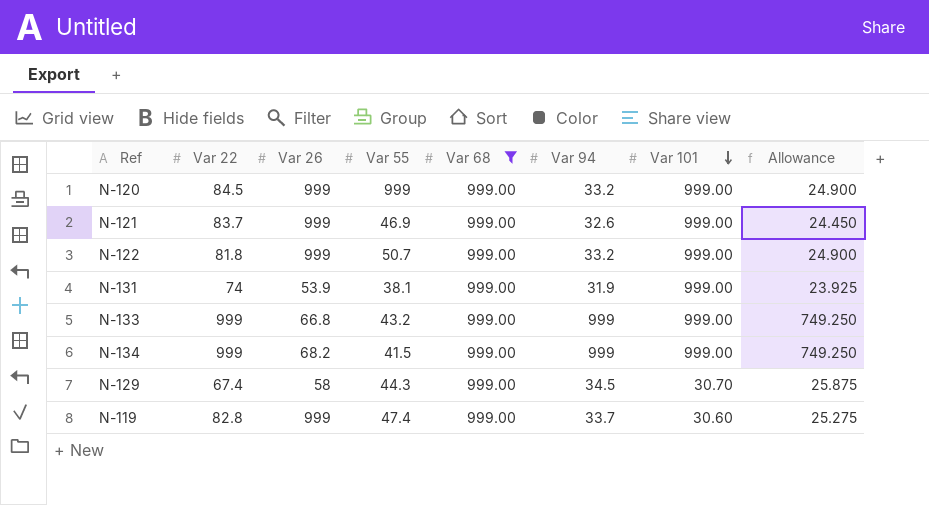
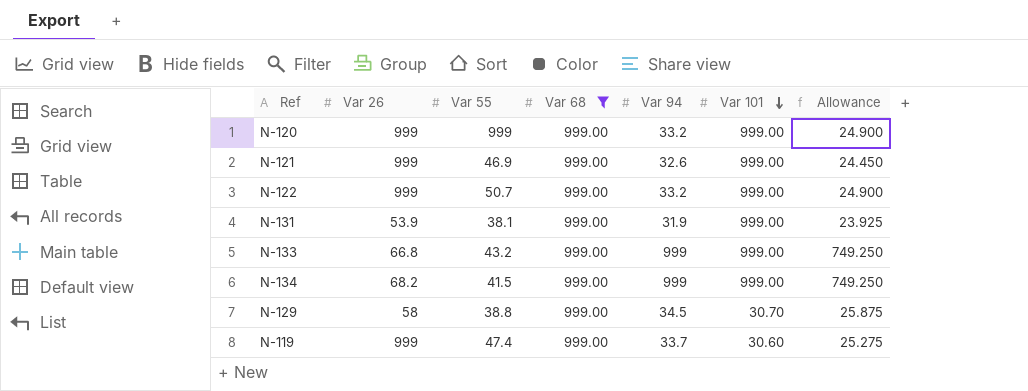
column Var 22 | position: 2 -> none
N-129 | Var 55: 44.3 -> 38.8

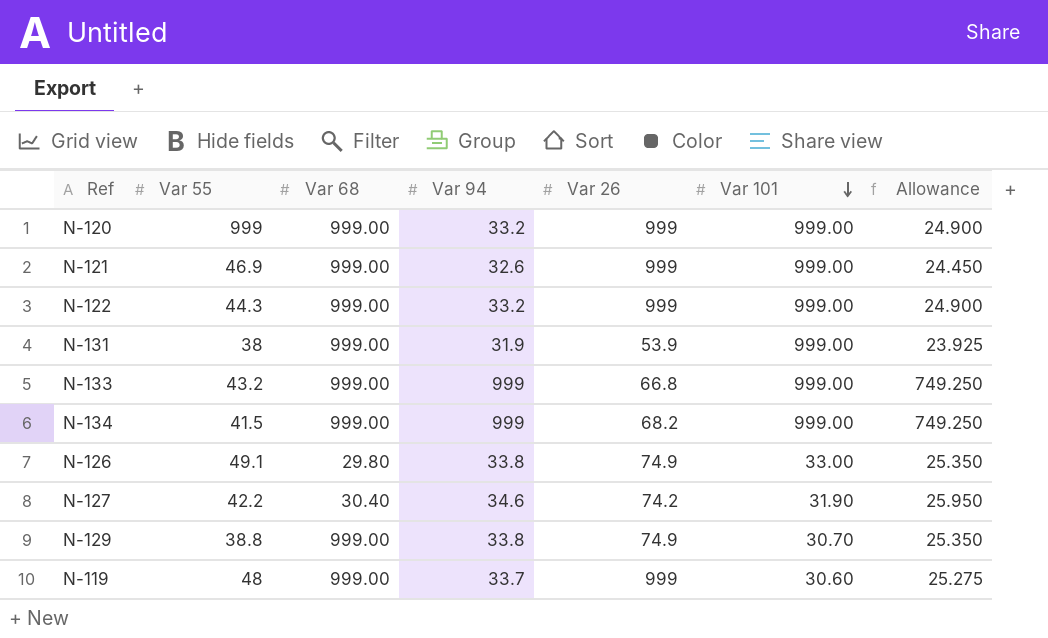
filter: Var 68 = 999.00 -> none
column Var 26 | position: 2 -> 5
N-122 | Var 55: 50.7 -> 44.3
N-131 | Var 55: 38.1 -> 38
N-129 | Var 94: 34.5 -> 33.8
N-129 | Var 26: 58 -> 74.9
N-129 | Allowance: 25.875 -> 25.350
N-119 | Var 55: 47.4 -> 48

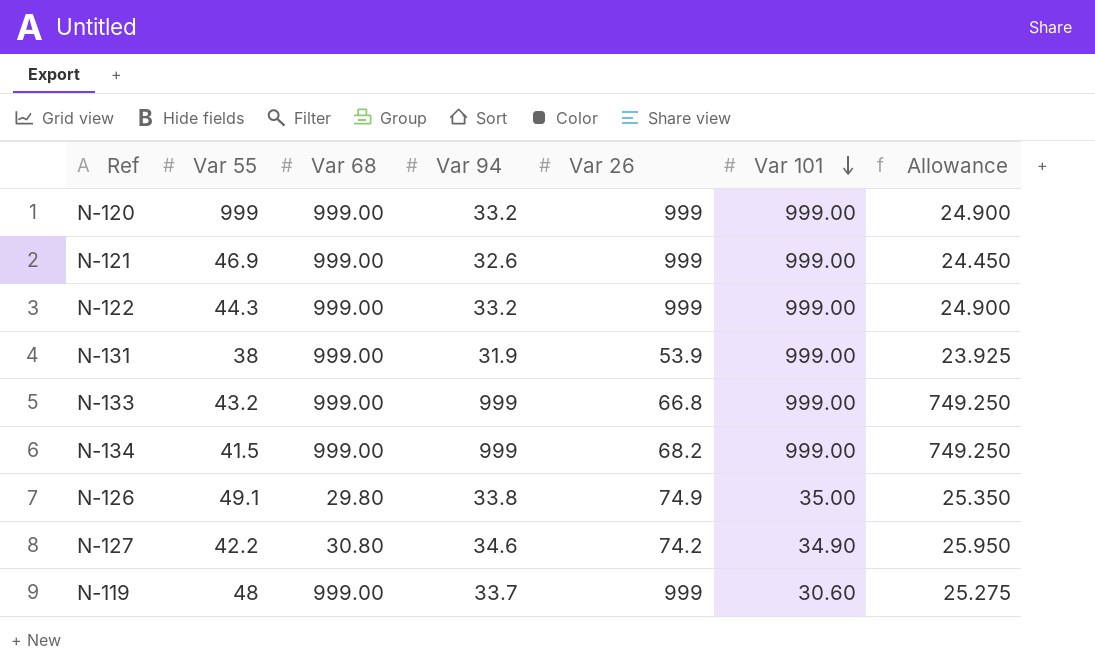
row N-129: 38.8 | 999.00 | 33.8 | 74.9 | 30.70 | 25.350 -> none
N-126 | Var 101: 33.00 -> 35.00
N-127 | Var 68: 30.40 -> 30.80
N-127 | Var 101: 31.90 -> 34.90

